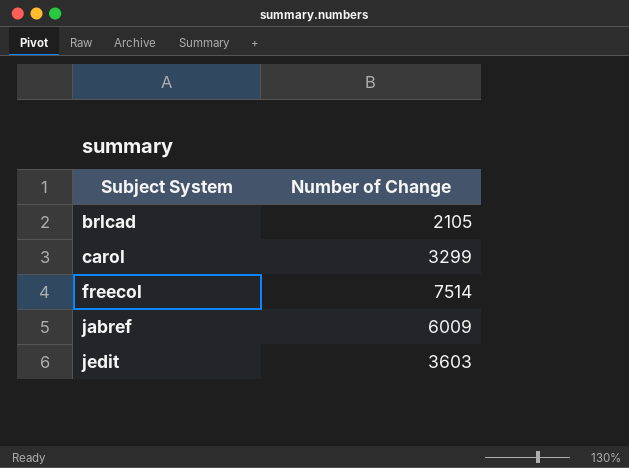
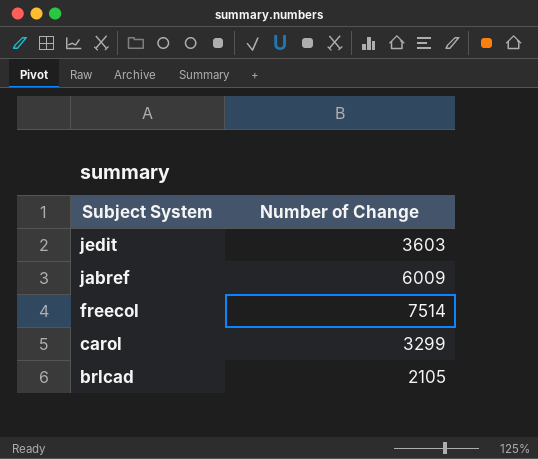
row order: Subject System ascending -> Subject System descending

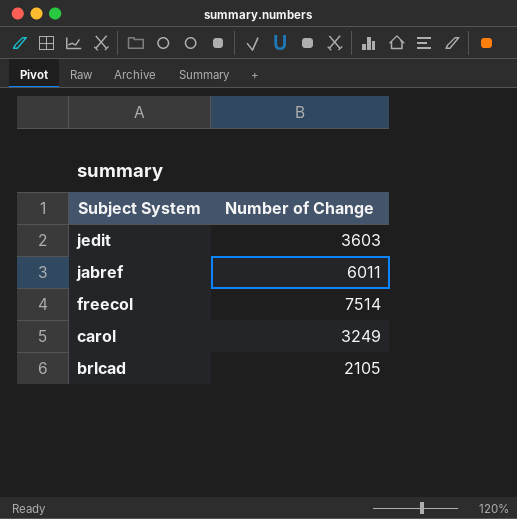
jabref | Number of Change: 6009 -> 6011
carol | Number of Change: 3299 -> 3249

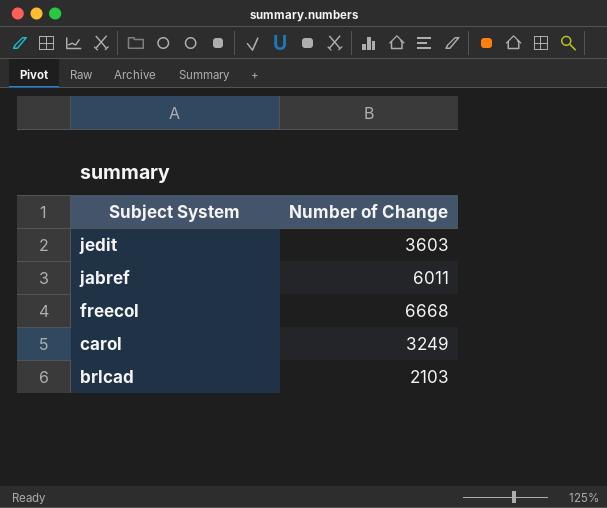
freecol | Number of Change: 7514 -> 6668
brlcad | Number of Change: 2105 -> 2103

